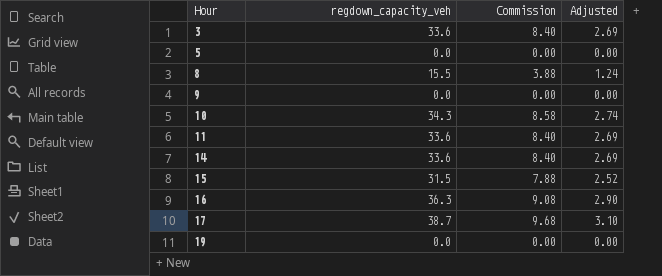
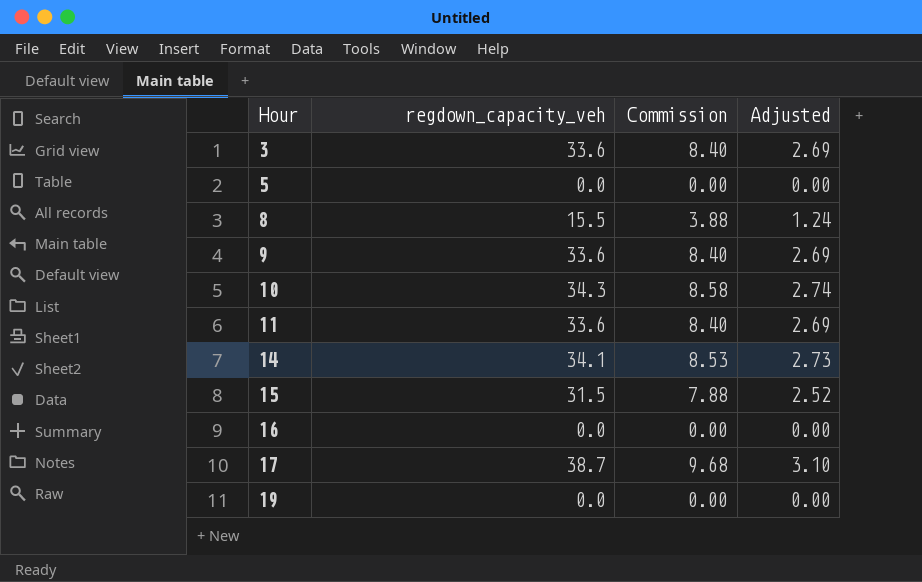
9 | regdown_capacity_veh: 0.0 -> 33.6
9 | Commission: 0.00 -> 8.40
9 | Adjusted: 0.00 -> 2.69
14 | regdown_capacity_veh: 33.6 -> 34.1
14 | Commission: 8.40 -> 8.53
14 | Adjusted: 2.69 -> 2.73
16 | regdown_capacity_veh: 36.3 -> 0.0
16 | Commission: 9.08 -> 0.00
16 | Adjusted: 2.90 -> 0.00

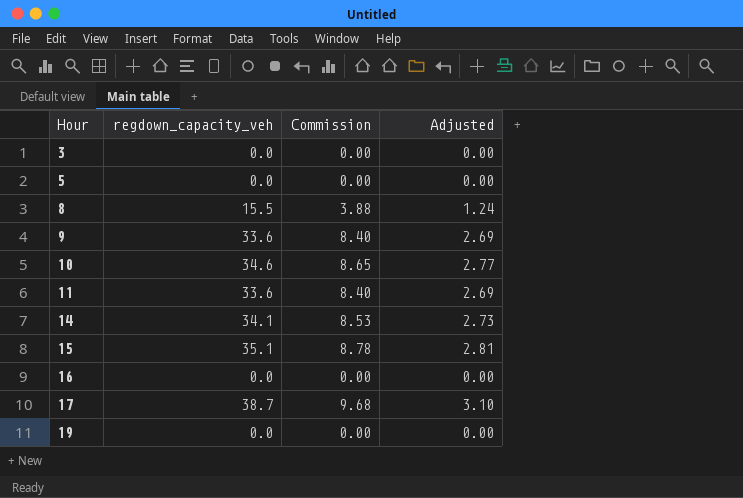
3 | regdown_capacity_veh: 33.6 -> 0.0
3 | Commission: 8.40 -> 0.00
3 | Adjusted: 2.69 -> 0.00
10 | regdown_capacity_veh: 34.3 -> 34.6
10 | Commission: 8.58 -> 8.65
10 | Adjusted: 2.74 -> 2.77
15 | regdown_capacity_veh: 31.5 -> 35.1
15 | Commission: 7.88 -> 8.78
15 | Adjusted: 2.52 -> 2.81

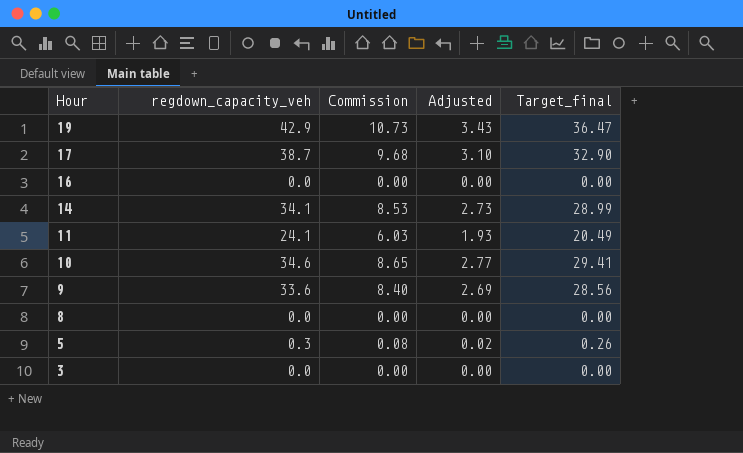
row order: Hour ascending -> Hour descending
column Target_final | formula: none -> [regdown_capacity_veh] * 0.85
row 15: 35.1 | 8.78 | 2.81 -> none
19 | regdown_capacity_veh: 0.0 -> 42.9
19 | Commission: 0.00 -> 10.73
19 | Adjusted: 0.00 -> 3.43
11 | regdown_capacity_veh: 33.6 -> 24.1
11 | Commission: 8.40 -> 6.03
11 | Adjusted: 2.69 -> 1.93
8 | regdown_capacity_veh: 15.5 -> 0.0
8 | Commission: 3.88 -> 0.00
8 | Adjusted: 1.24 -> 0.00
5 | regdown_capacity_veh: 0.0 -> 0.3
5 | Commission: 0.00 -> 0.08
5 | Adjusted: 0.00 -> 0.02

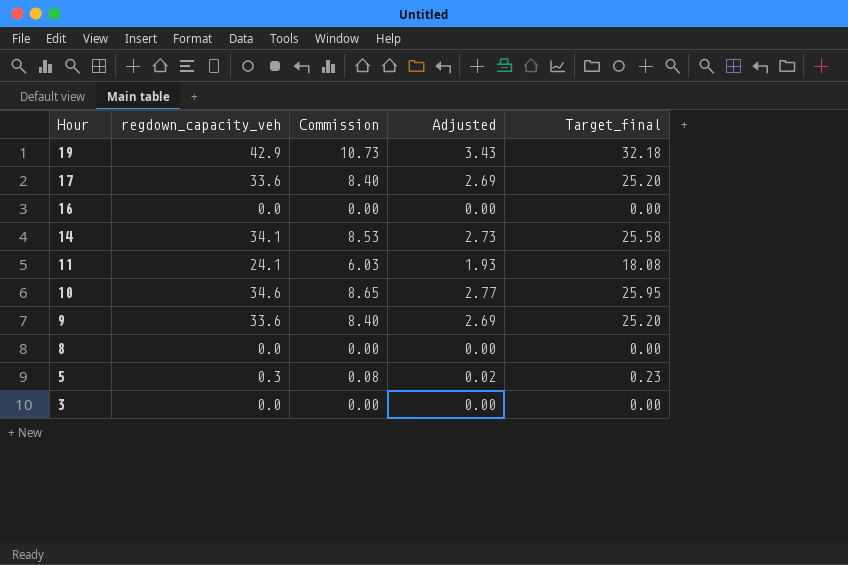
column Target_final | formula: [regdown_capacity_veh] * 0.85 -> [regdown_capacity_veh] * 0.75
17 | regdown_capacity_veh: 38.7 -> 33.6
17 | Commission: 9.68 -> 8.40
17 | Adjusted: 3.10 -> 2.69

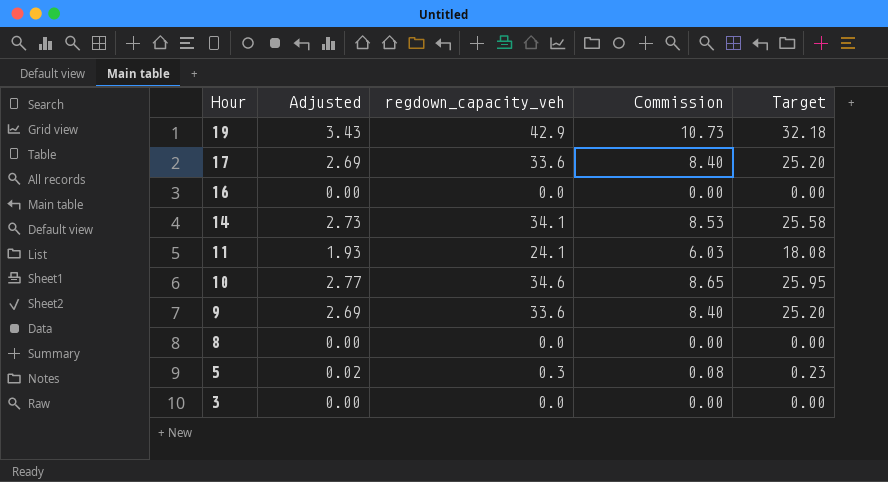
column Adjusted | position: 4 -> 2
column name: Target_final -> Target

